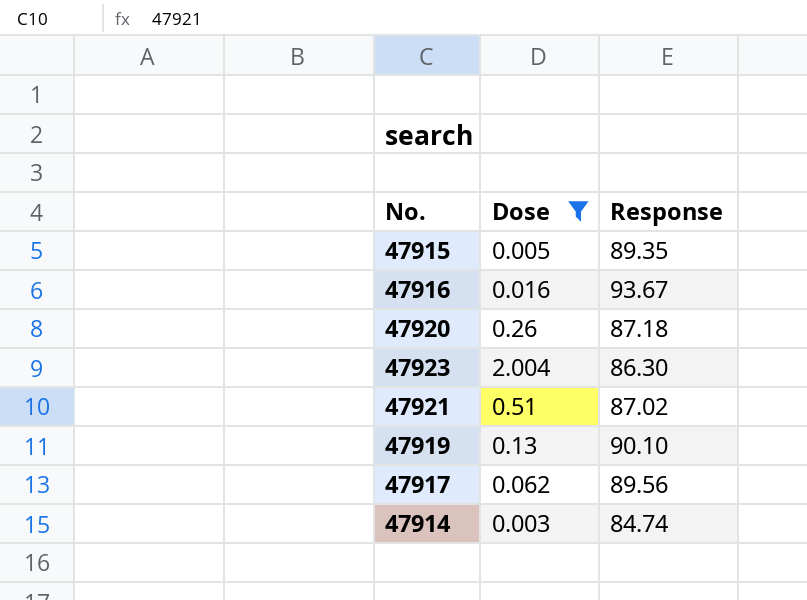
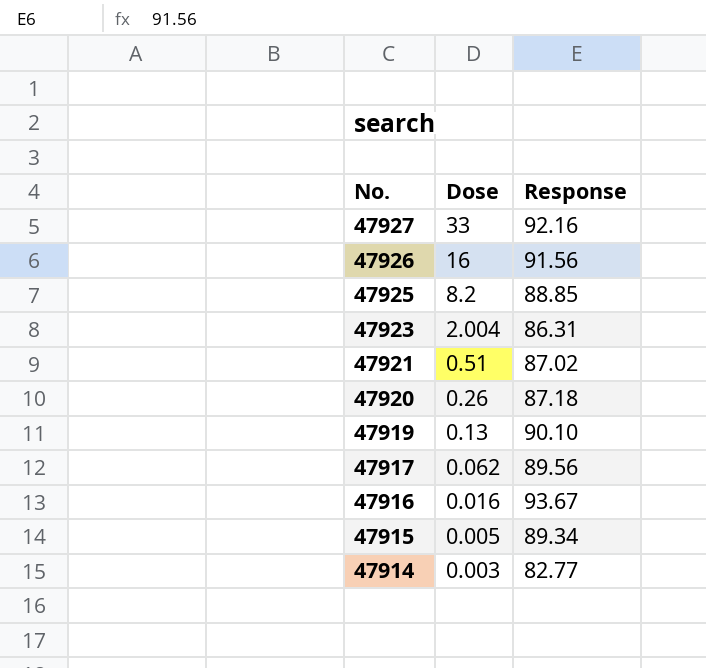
filter: Dose <= 2.004 -> none
row order: none -> No. descending
47923 | Response: 86.30 -> 86.31
47915 | Response: 89.35 -> 89.34
47914 | Response: 84.74 -> 82.77

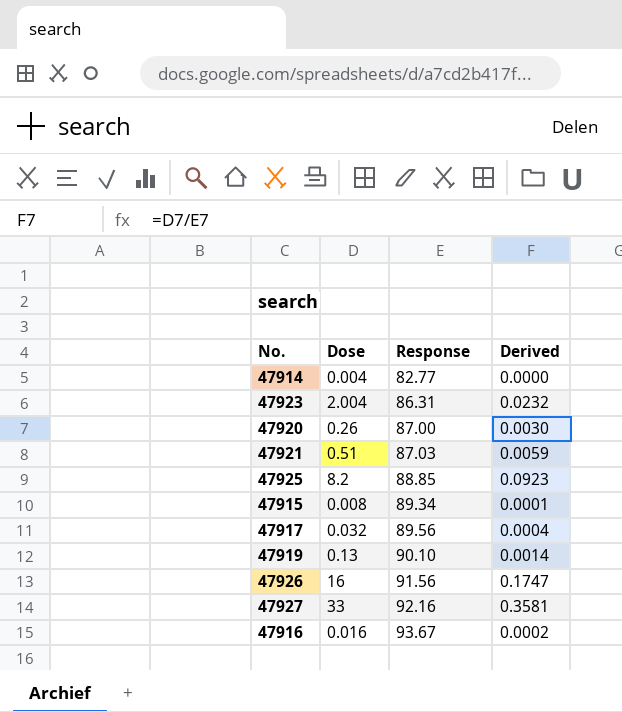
row order: No. descending -> Response ascending
column Derived | formula: none -> [Dose] / [Response]
47914 | Dose: 0.003 -> 0.004
47920 | Response: 87.18 -> 87.00
47921 | Response: 87.02 -> 87.03
47915 | Dose: 0.005 -> 0.008
47917 | Dose: 0.062 -> 0.032

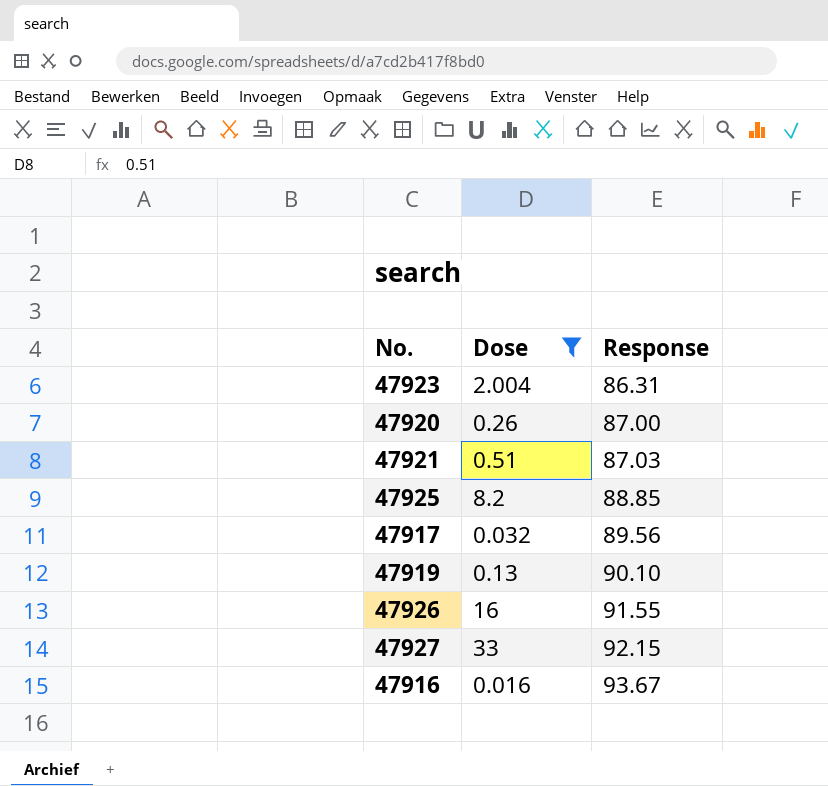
filter: none -> Dose >= 0.016
column Derived | formula: [Dose] / [Response] -> none
47926 | Response: 91.56 -> 91.55
47927 | Response: 92.16 -> 92.15

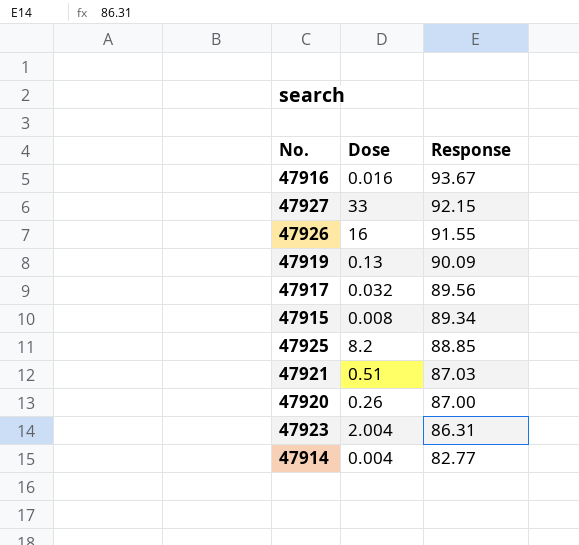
filter: Dose >= 0.016 -> none
row order: Response ascending -> Response descending
47919 | Response: 90.10 -> 90.09

